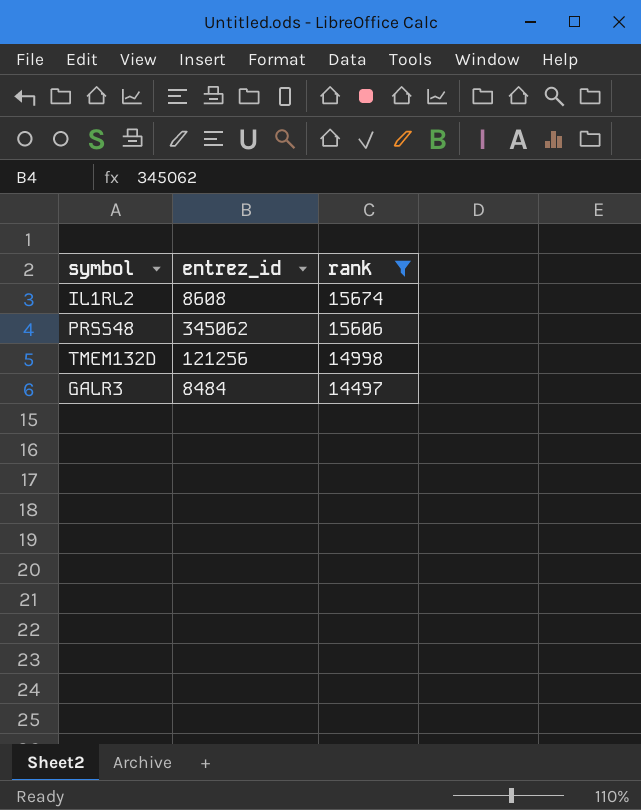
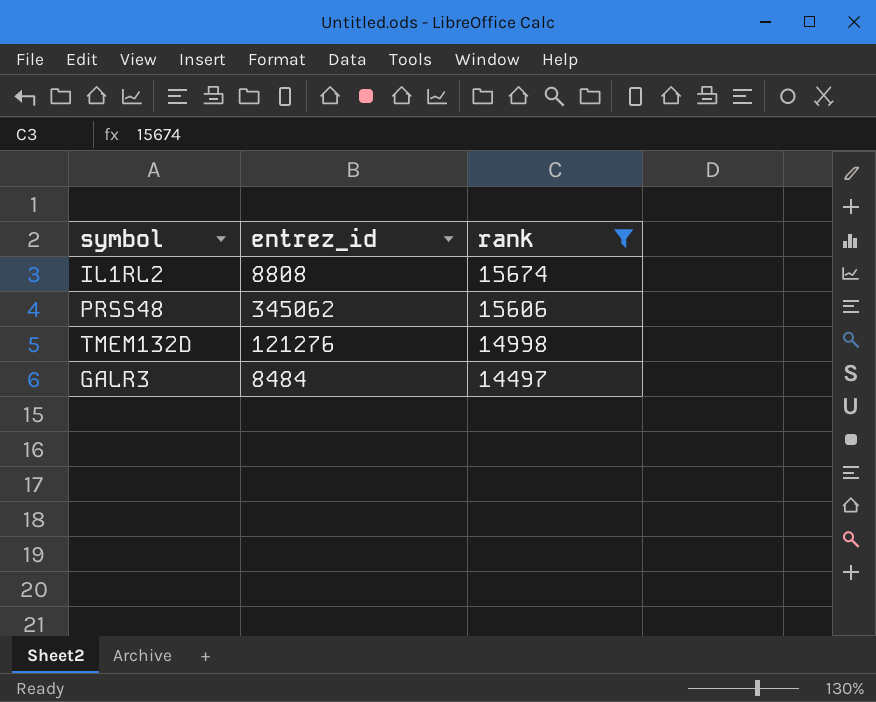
IL1RL2 | entrez_id: 8608 -> 8808
TMEM132D | entrez_id: 121256 -> 121276

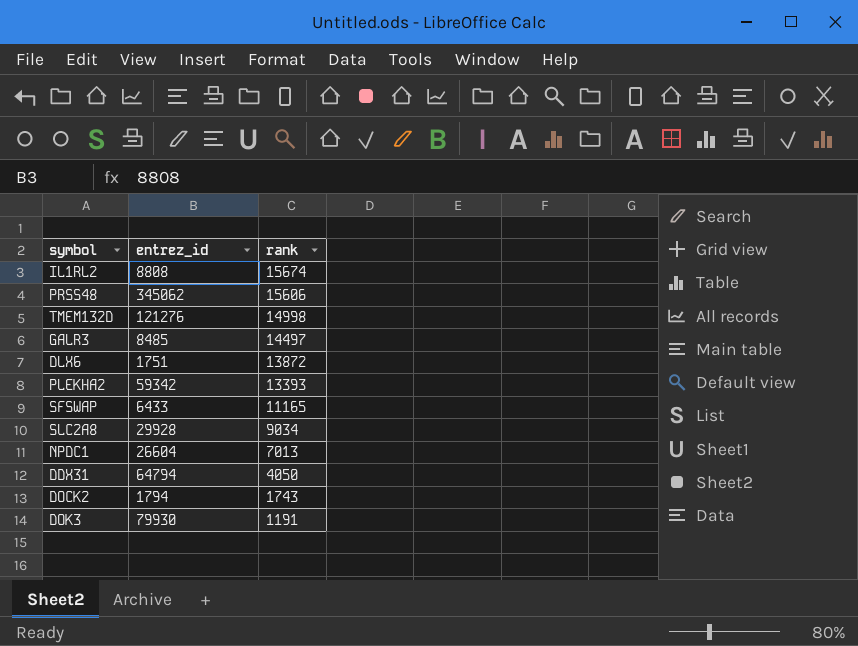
filter: rank >= 14497 -> none
GALR3 | entrez_id: 8484 -> 8485

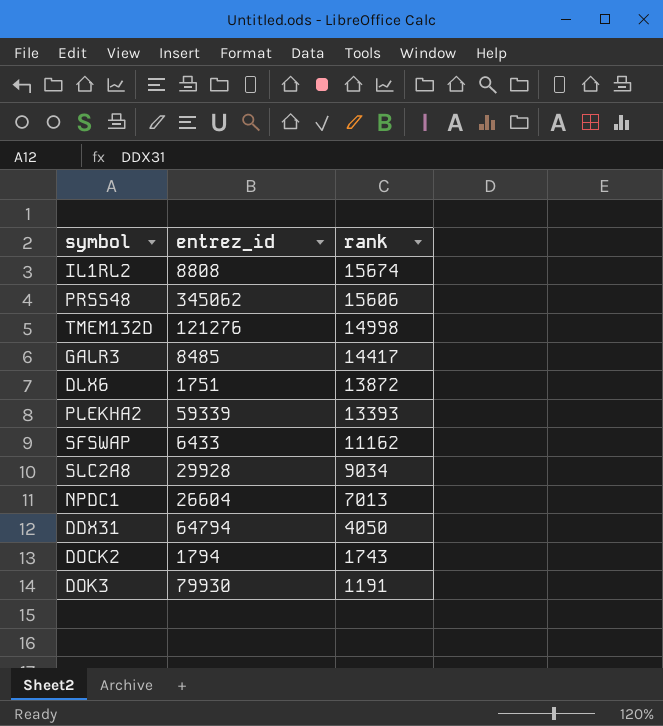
GALR3 | rank: 14497 -> 14417
PLEKHA2 | entrez_id: 59342 -> 59339
SFSWAP | rank: 11165 -> 11162

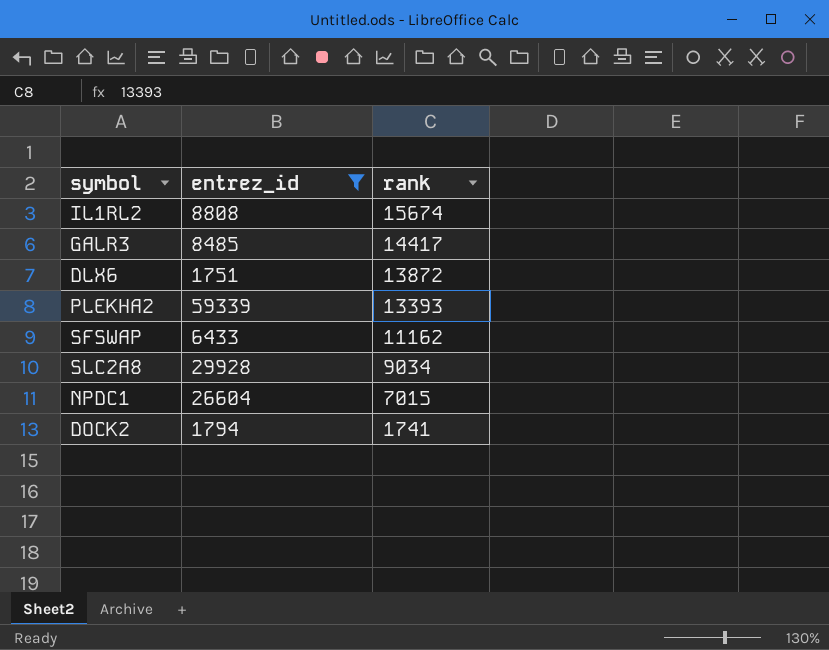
filter: none -> entrez_id <= 59339
NPDC1 | rank: 7013 -> 7015
DOCK2 | rank: 1743 -> 1741

